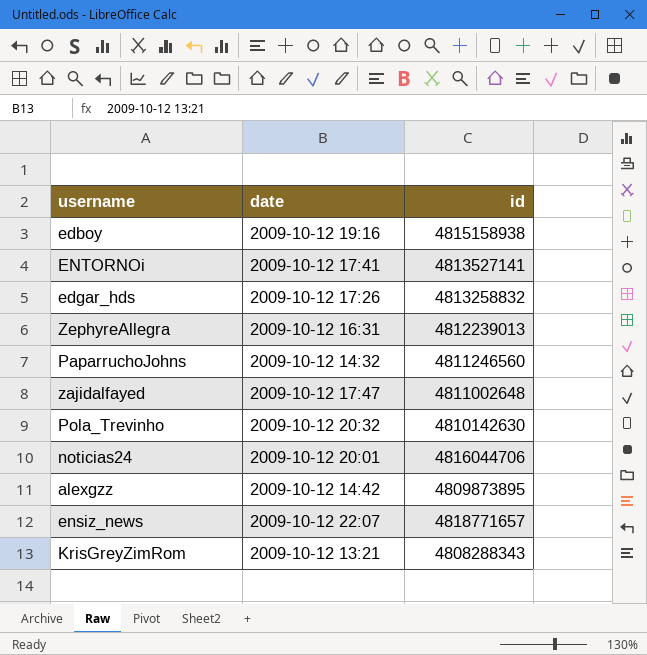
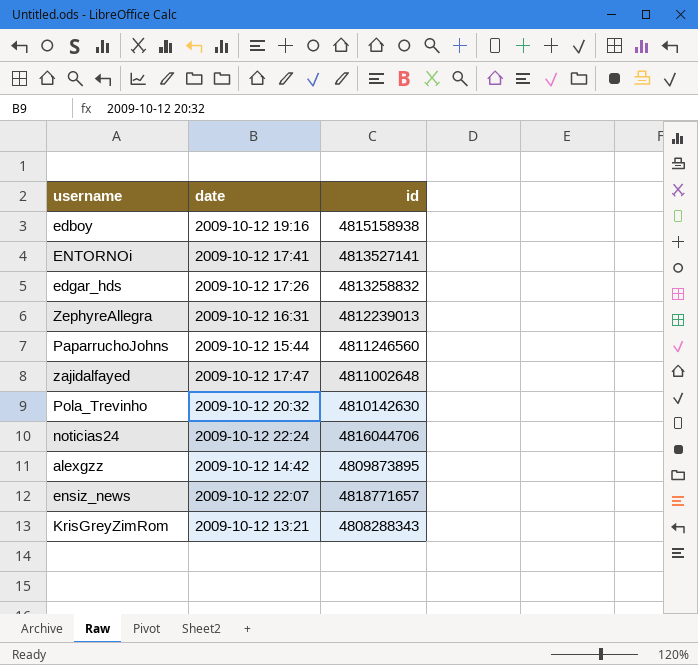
PaparruchoJohns | date: 2009-10-12 14:32 -> 2009-10-12 15:44
noticias24 | date: 2009-10-12 20:01 -> 2009-10-12 22:24

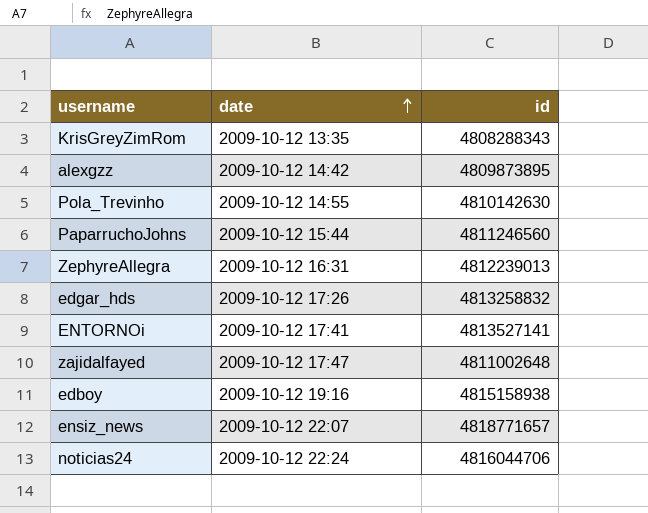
row order: none -> date ascending
KrisGreyZimRom | date: 2009-10-12 13:21 -> 2009-10-12 13:35
Pola_Trevinho | date: 2009-10-12 20:32 -> 2009-10-12 14:55

